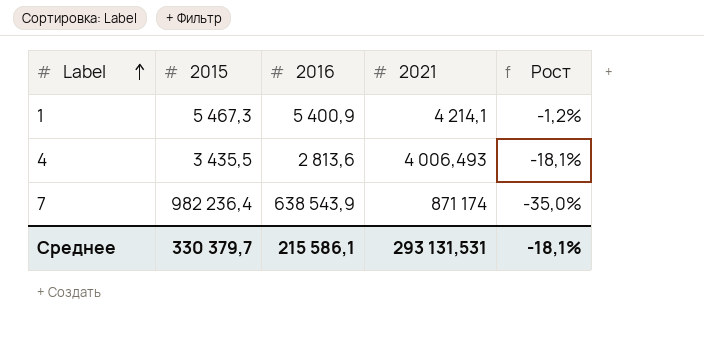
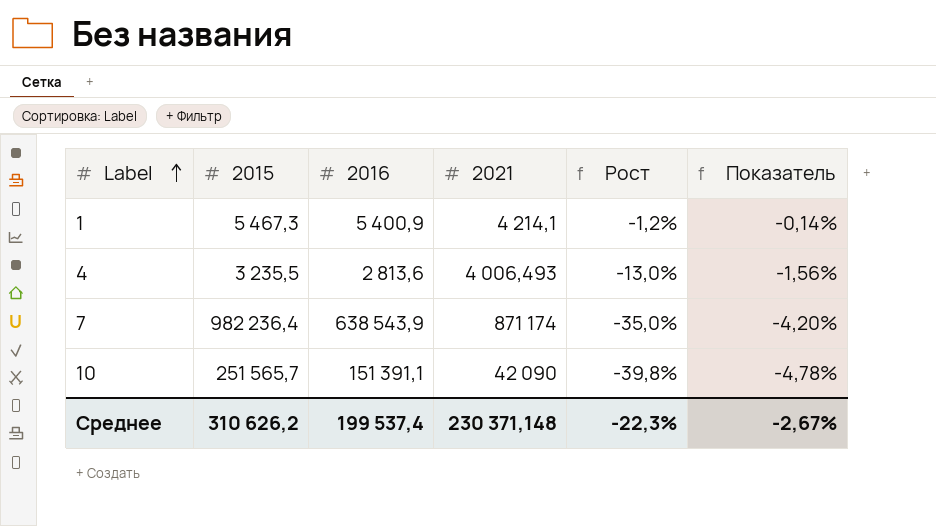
column Показатель | formula: none -> [Рост] * 0,12
4 | 2015: 3 435,5 -> 3 235,5
4 | Рост: -18,1% -> -13,0%
row 10: none -> 251 565,7 | 151 391,1 | 42 090 | -39,8% | -4,78%
Среднее | 2015: 330 379,7 -> 310 626,2
Среднее | 2016: 215 586,1 -> 199 537,4
Среднее | 2021: 293 131,531 -> 230 371,148
Среднее | Рост: -18,1% -> -22,3%

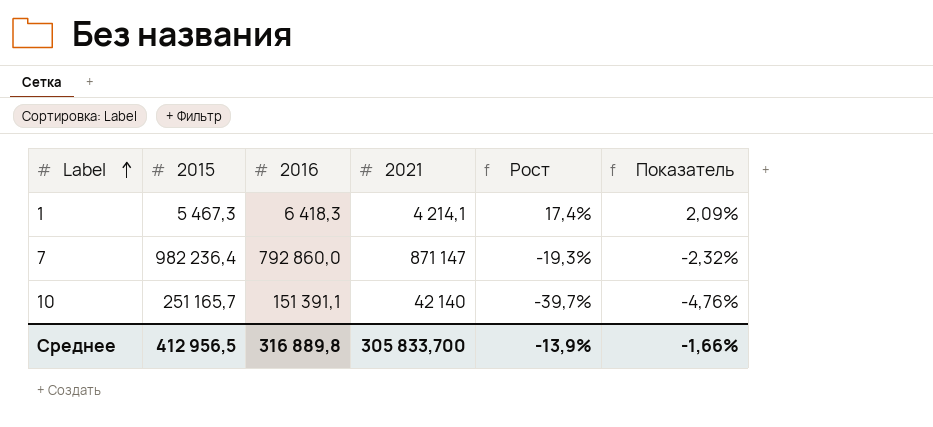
row 4: 3 235,5 | 2 813,6 | 4 006,493 | -13,0% | -1,56% -> none
1 | 2016: 5 400,9 -> 6 418,3
1 | Рост: -1,2% -> 17,4%
1 | Показатель: -0,14% -> 2,09%
7 | 2016: 638 543,9 -> 792 860,0
7 | 2021: 871 174 -> 871 147
7 | Рост: -35,0% -> -19,3%
7 | Показатель: -4,20% -> -2,32%
10 | 2015: 251 565,7 -> 251 165,7
10 | 2021: 42 090 -> 42 140
10 | Рост: -39,8% -> -39,7%
10 | Показатель: -4,78% -> -4,76%
Среднее | 2015: 310 626,2 -> 412 956,5
Среднее | 2016: 199 537,4 -> 316 889,8
Среднее | 2021: 230 371,148 -> 305 833,700
Среднее | Рост: -22,3% -> -13,9%
Среднее | Показатель: -2,67% -> -1,66%

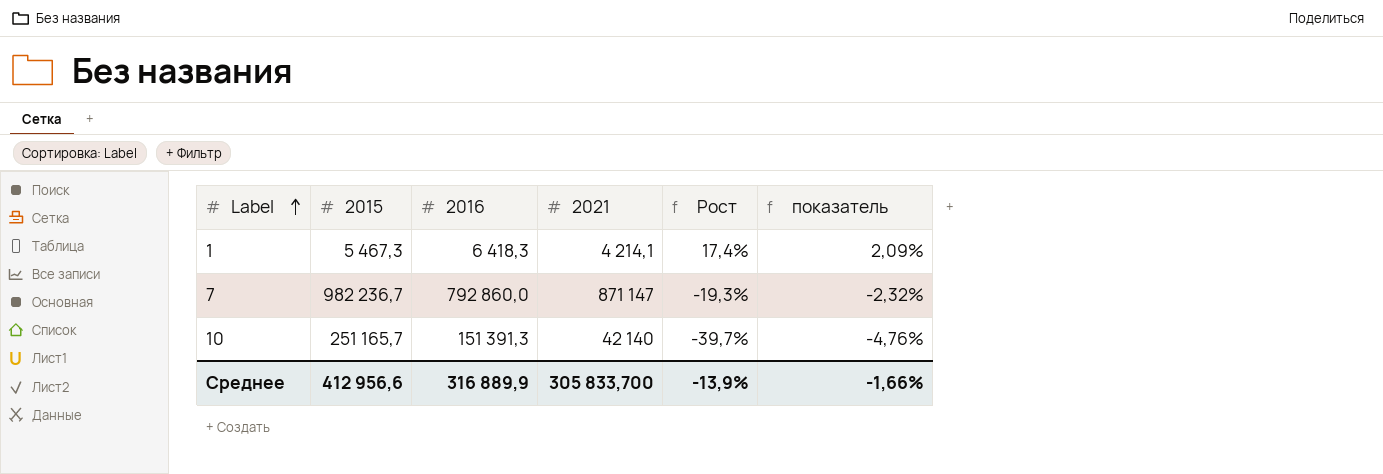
column name: Показатель -> показатель
7 | 2015: 982 236,4 -> 982 236,7
10 | 2016: 151 391,1 -> 151 391,3
Среднее | 2015: 412 956,5 -> 412 956,6
Среднее | 2016: 316 889,8 -> 316 889,9

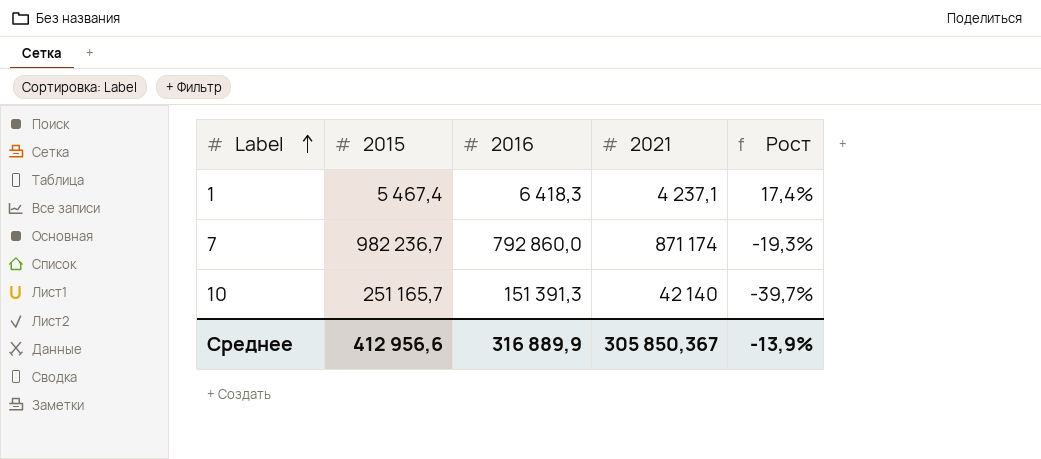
column показатель | formula: [Рост] * 0,12 -> none
1 | 2015: 5 467,3 -> 5 467,4
1 | 2021: 4 214,1 -> 4 237,1
7 | 2021: 871 147 -> 871 174
Среднее | 2021: 305 833,700 -> 305 850,367

